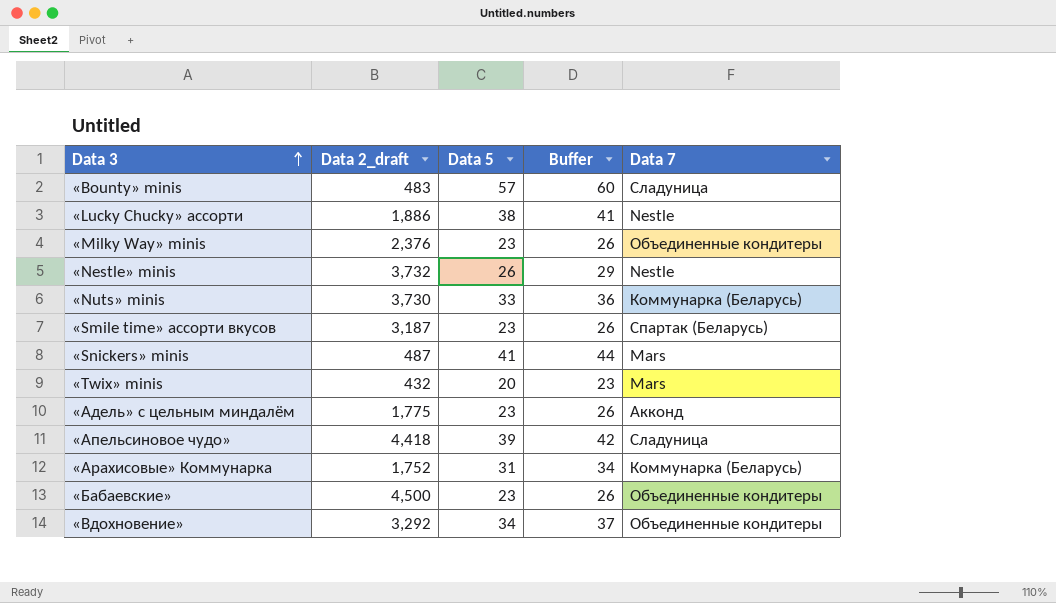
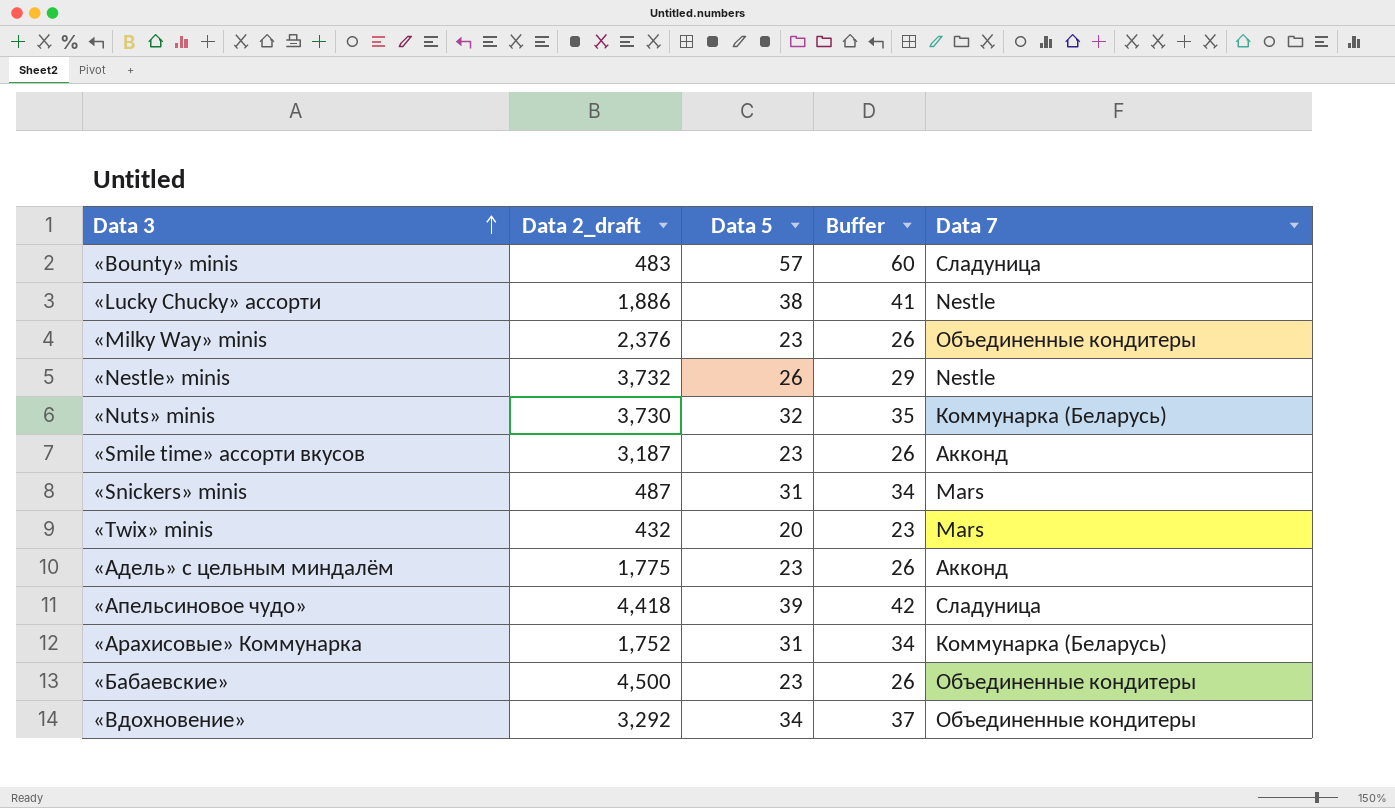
«Nuts» minis | Data 5: 33 -> 32
«Nuts» minis | Buffer: 36 -> 35
«Smile time» ассорти вкусов | Data 7: Спартак (Беларусь) -> Акконд
«Snickers» minis | Data 5: 41 -> 31
«Snickers» minis | Buffer: 44 -> 34

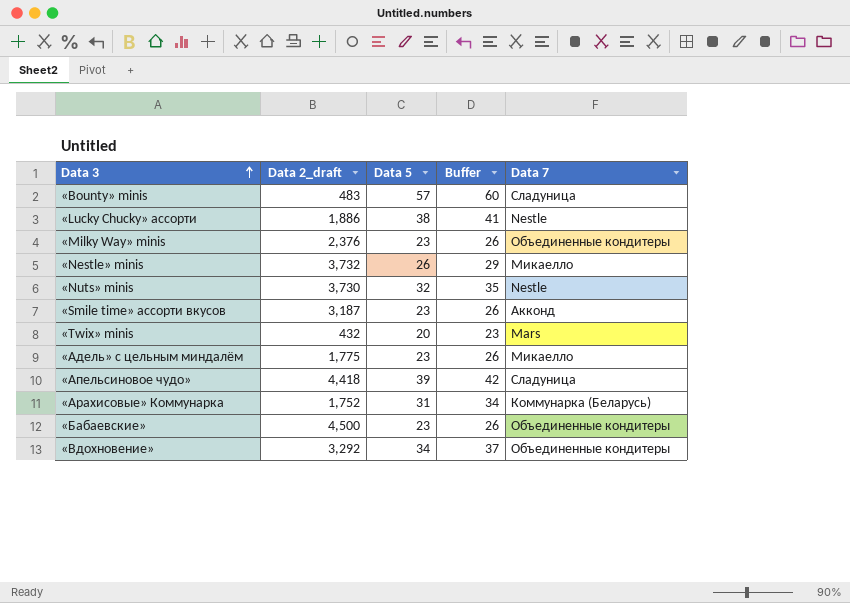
row «Snickers» minis: 487 | 31 | 34 | Mars -> none
«Nestle» minis | Data 7: Nestle -> Микаелло
«Nuts» minis | Data 7: Коммунарка (Беларусь) -> Nestle
«Адель» с цельным миндалём | Data 7: Акконд -> Микаелло

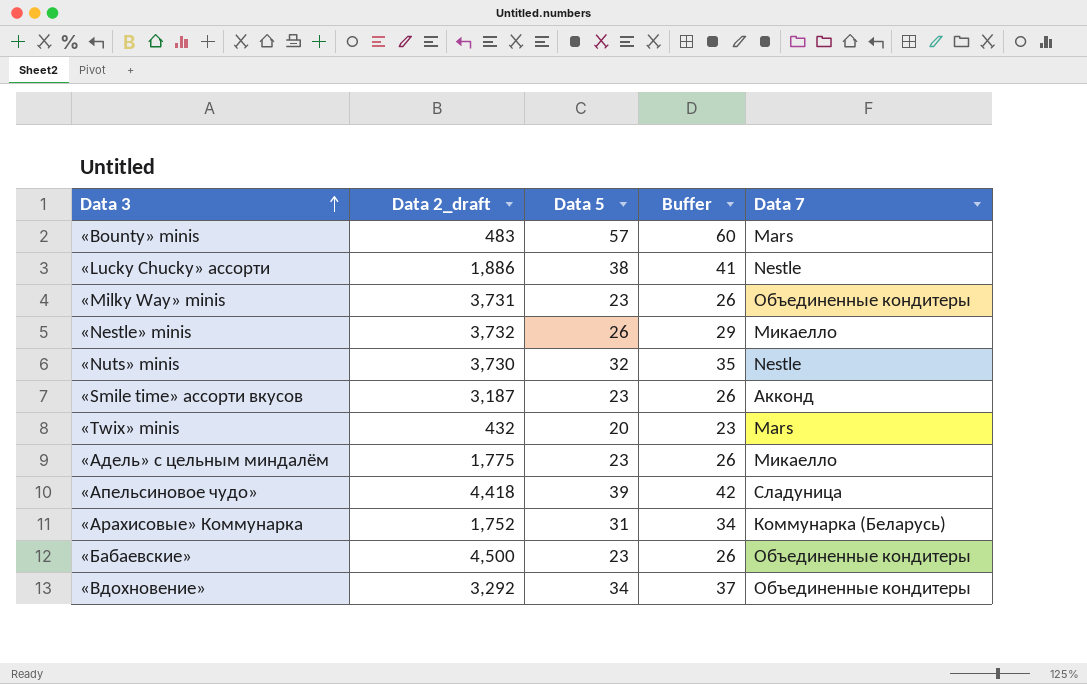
«Bounty» minis | Data 7: Сладуница -> Mars
«Milky Way» minis | Data 2_draft: 2,376 -> 3,731

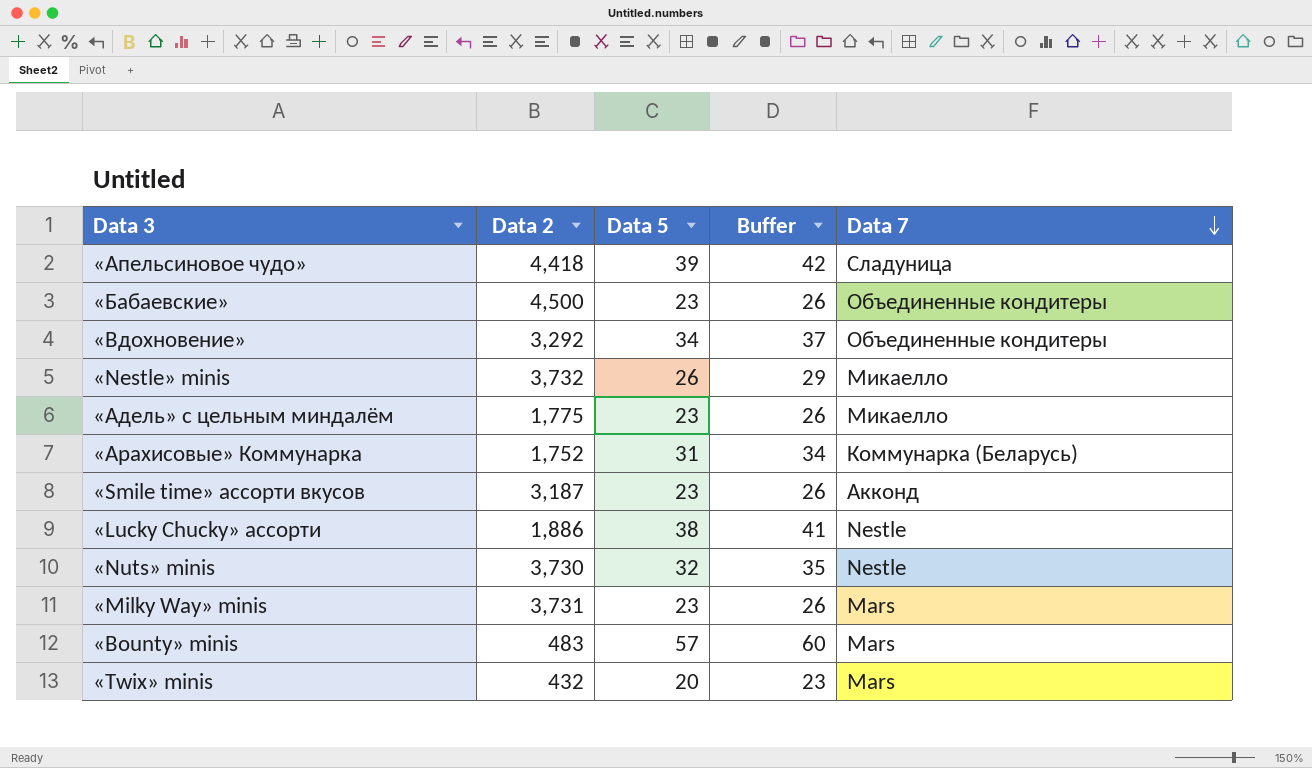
row order: Data 3 ascending -> Data 7 descending
column name: Data 2_draft -> Data 2
«Milky Way» minis | Data 7: Объединенные кондитеры -> Mars

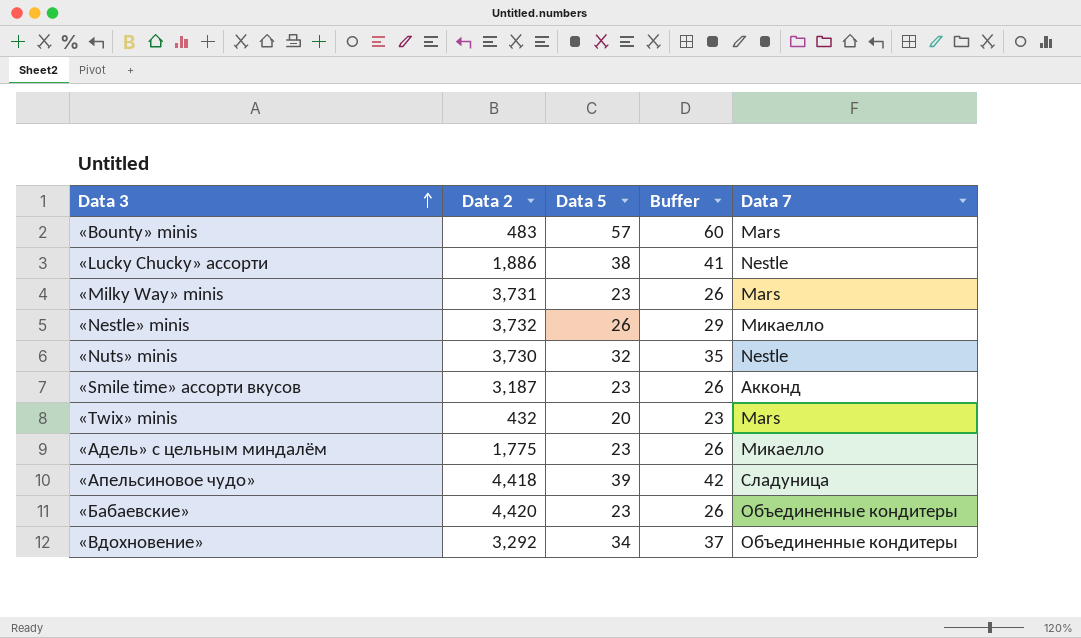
row order: Data 7 descending -> Data 3 ascending
row «Арахисовые» Коммунарка: 1,752 | 31 | 34 | Коммунарка (Беларусь) -> none
«Бабаевские» | Data 2: 4,500 -> 4,420

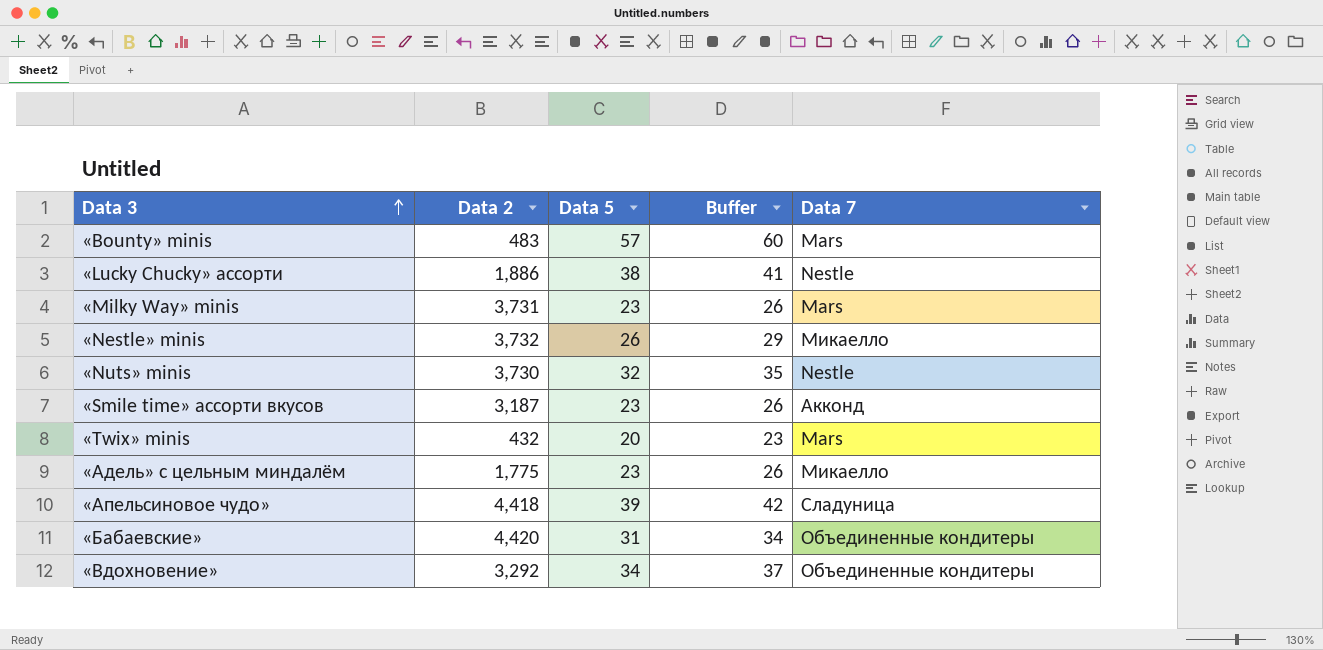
«Бабаевские» | Data 5: 23 -> 31
«Бабаевские» | Buffer: 26 -> 34

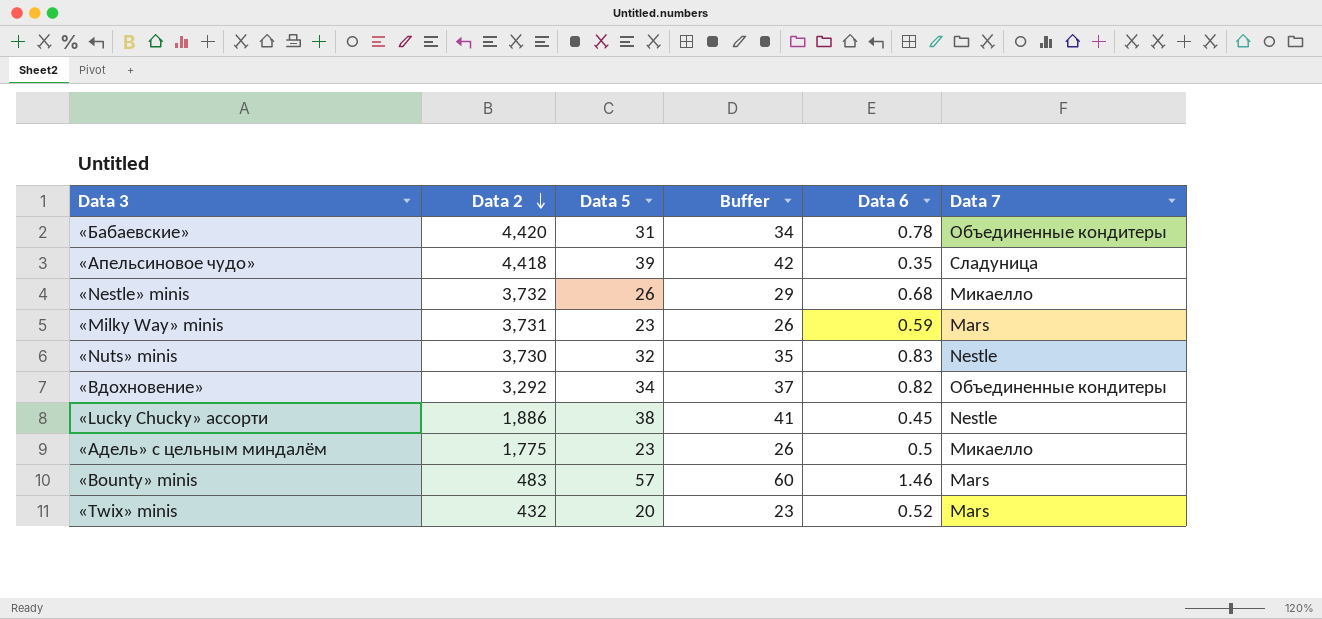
row order: Data 3 ascending -> Data 2 descending
column Data 6 | position: none -> 5
row «Smile time» ассорти вкусов: 3,187 | 23 | 26 | Акконд -> none

